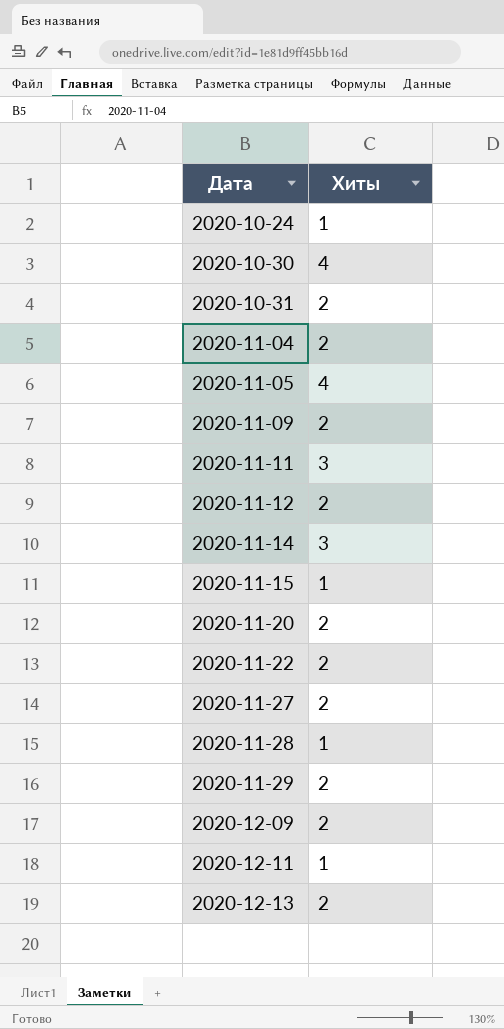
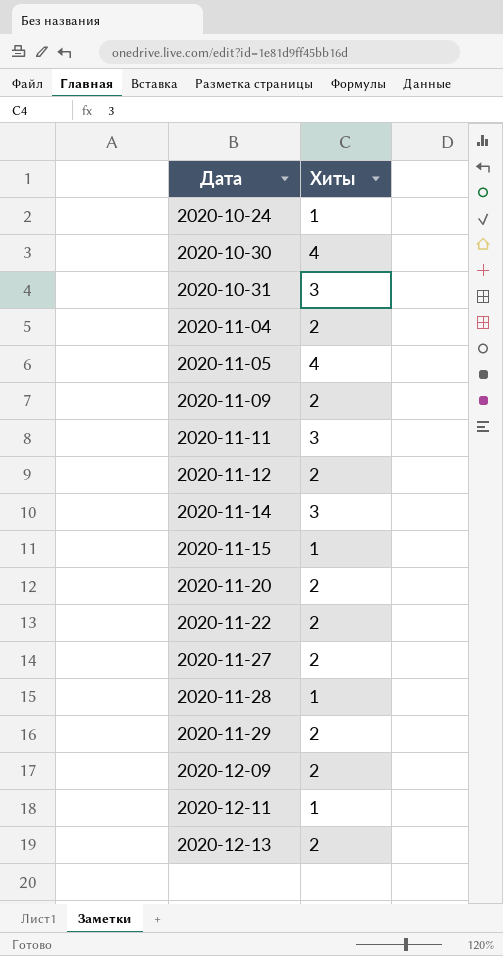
2020-10-31 | Хиты: 2 -> 3

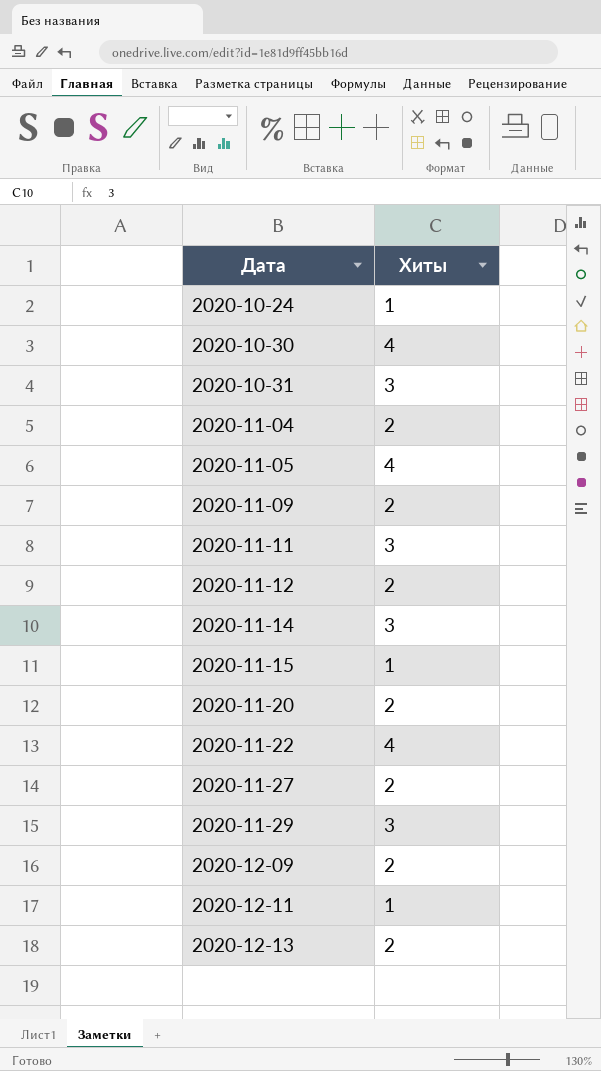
row 2020-11-28: 1 -> none
2020-11-22 | Хиты: 2 -> 4
2020-11-29 | Хиты: 2 -> 3

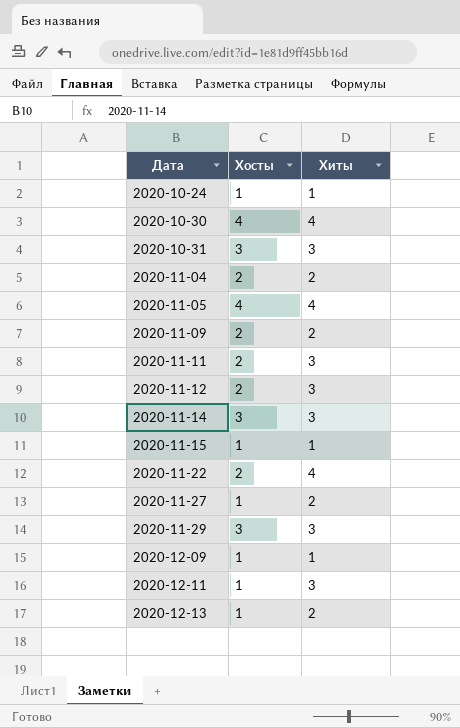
column Хосты | position: none -> 2
row 2020-11-20: 2 -> none
2020-11-12 | Хиты: 2 -> 3
2020-12-09 | Хиты: 2 -> 1
2020-12-11 | Хиты: 1 -> 3

